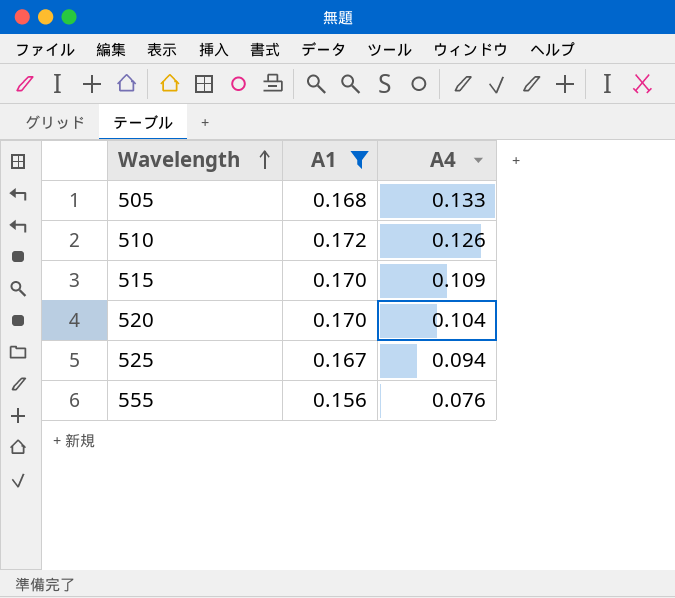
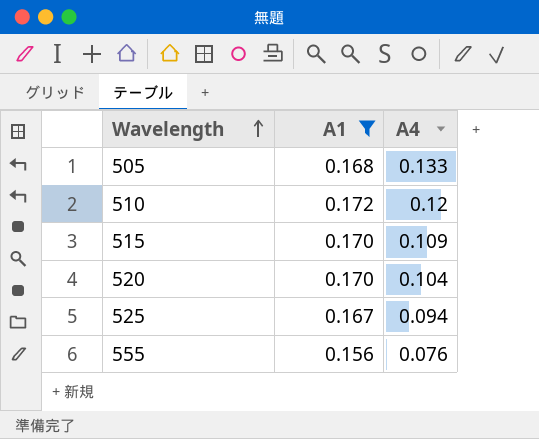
510 | A4: 0.126 -> 0.12

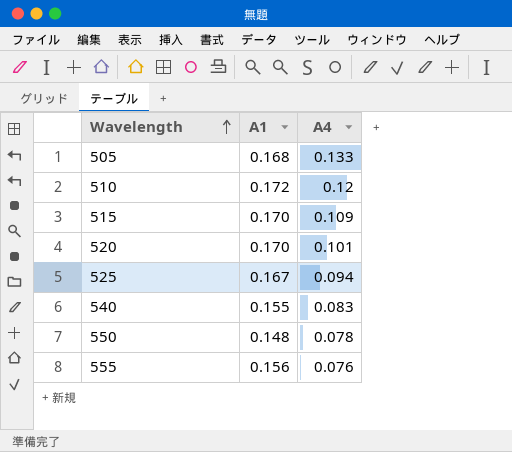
filter: A1 >= 0.156 -> none
520 | A4: 0.104 -> 0.101

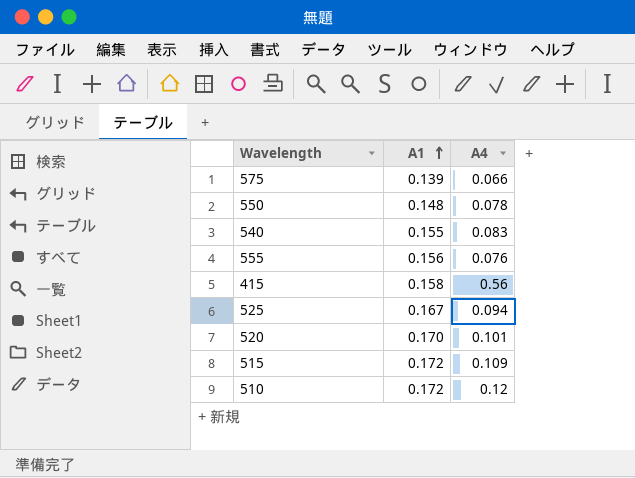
row order: Wavelength ascending -> A1 ascending
row 505: 0.168 | 0.133 -> none
row 575: none -> 0.139 | 0.066
row 415: none -> 0.158 | 0.56
515 | A1: 0.170 -> 0.172

